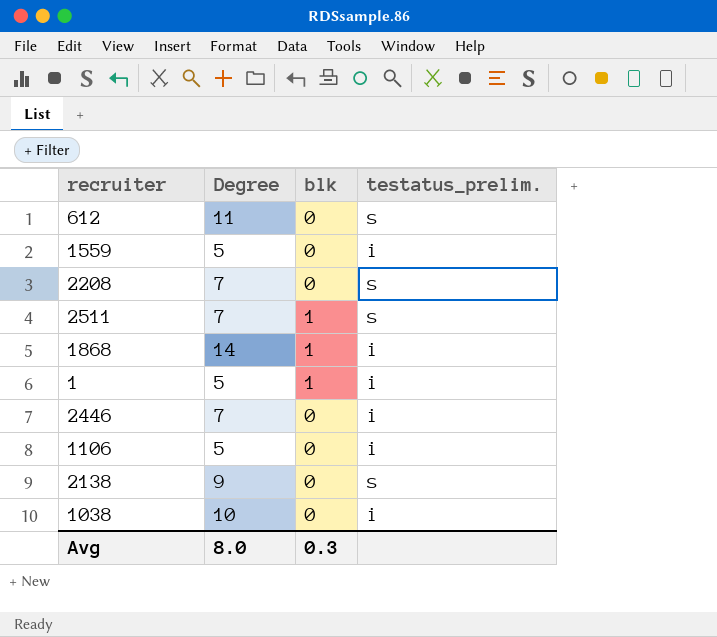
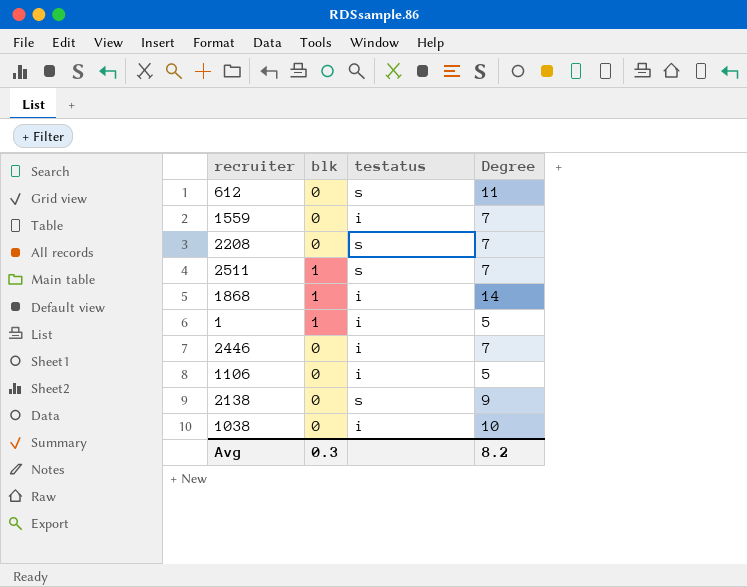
column name: testatus_prelim. -> testatus
column Degree | position: 2 -> 4
1559 | Degree: 5 -> 7
Avg | Degree: 8.0 -> 8.2

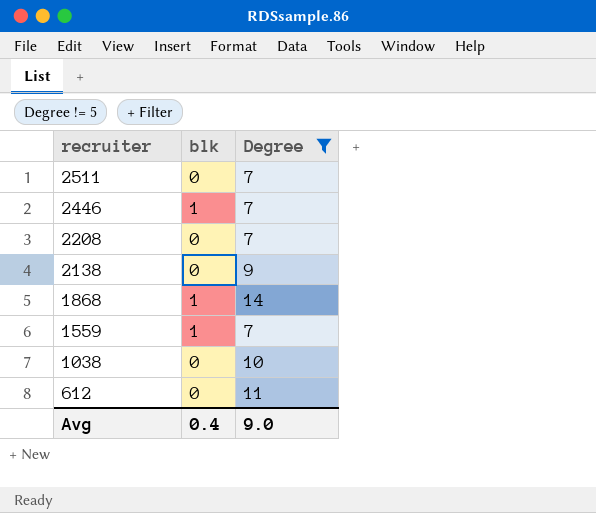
filter: none -> Degree != 5
row order: none -> recruiter descending
column testatus | position: 3 -> none
2511 | blk: 1 -> 0
2446 | blk: 0 -> 1
1559 | blk: 0 -> 1
Avg | blk: 0.3 -> 0.4
Avg | Degree: 8.2 -> 9.0

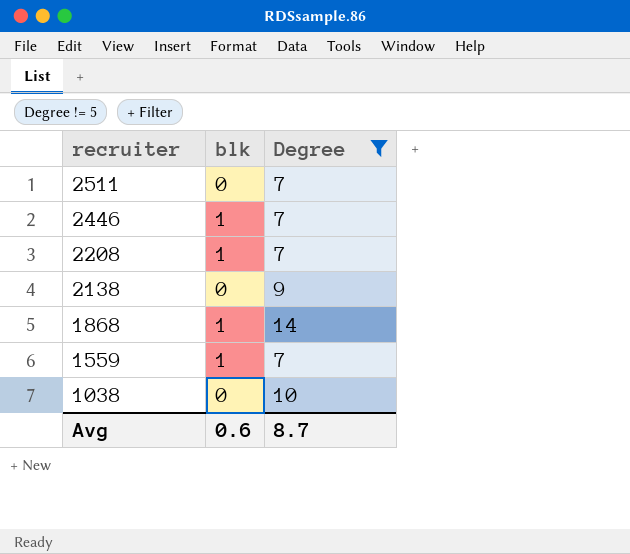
row 612: 0 | 11 -> none
2208 | blk: 0 -> 1
Avg | blk: 0.4 -> 0.6
Avg | Degree: 9.0 -> 8.7

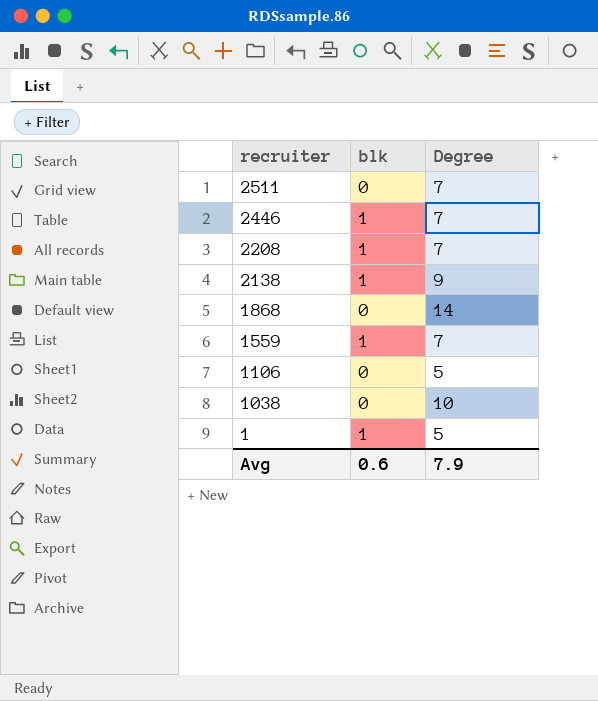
filter: Degree != 5 -> none
2138 | blk: 0 -> 1
1868 | blk: 1 -> 0
Avg | Degree: 8.7 -> 7.9

